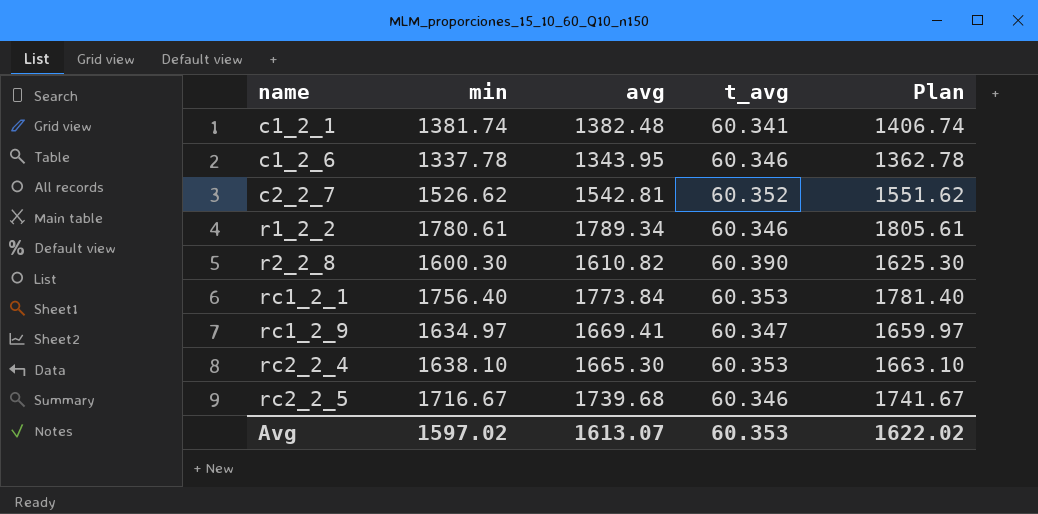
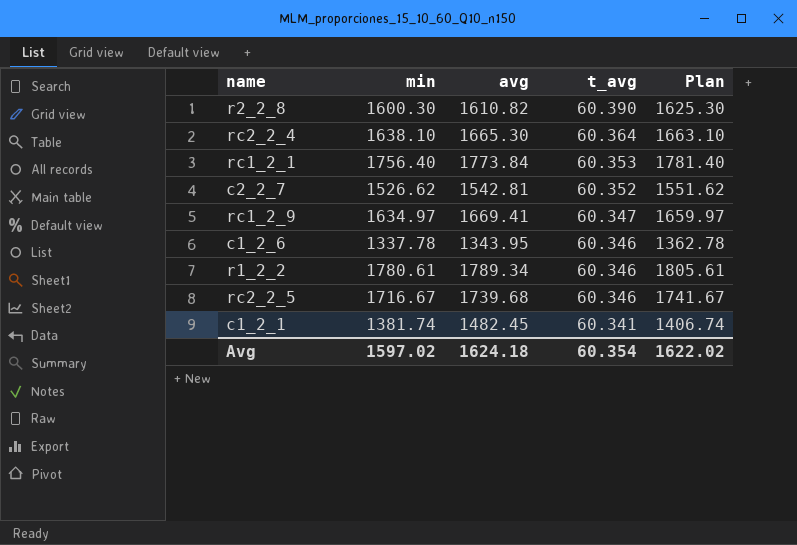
row order: name ascending -> t_avg descending
rc2_2_4 | t_avg: 60.353 -> 60.364
c1_2_1 | avg: 1382.48 -> 1482.45
Avg | avg: 1613.07 -> 1624.18
Avg | t_avg: 60.353 -> 60.354

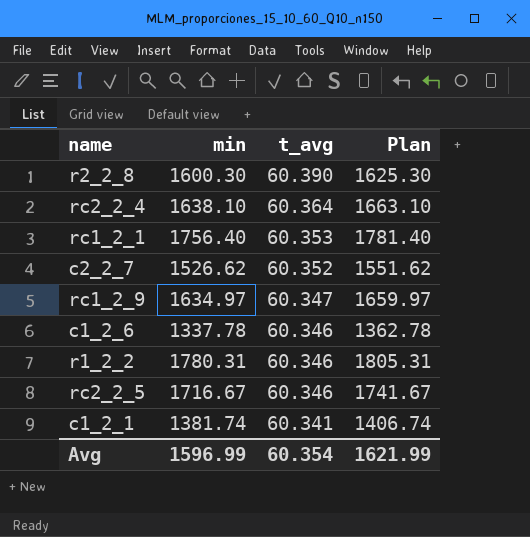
column avg | position: 3 -> none
r1_2_2 | min: 1780.61 -> 1780.31
r1_2_2 | Plan: 1805.61 -> 1805.31
Avg | min: 1597.02 -> 1596.99
Avg | Plan: 1622.02 -> 1621.99

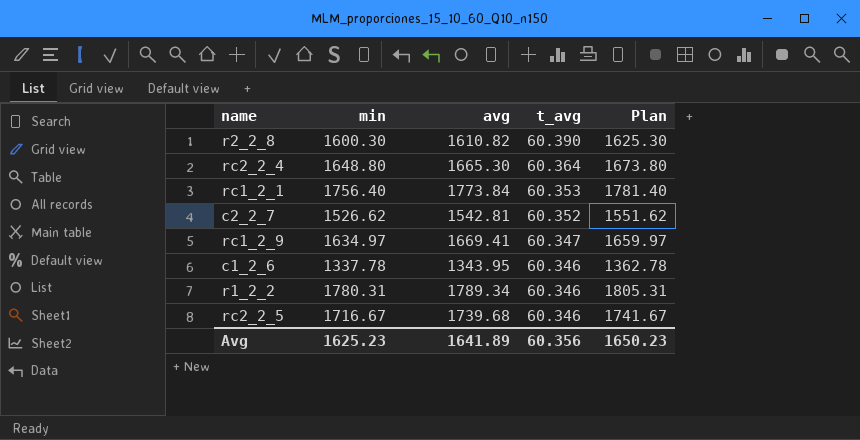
column avg | position: none -> 3
row c1_2_1: 1381.74 | 60.341 | 1406.74 -> none
rc2_2_4 | min: 1638.10 -> 1648.80
rc2_2_4 | Plan: 1663.10 -> 1673.80
Avg | min: 1596.99 -> 1625.23
Avg | t_avg: 60.354 -> 60.356
Avg | Plan: 1621.99 -> 1650.23

